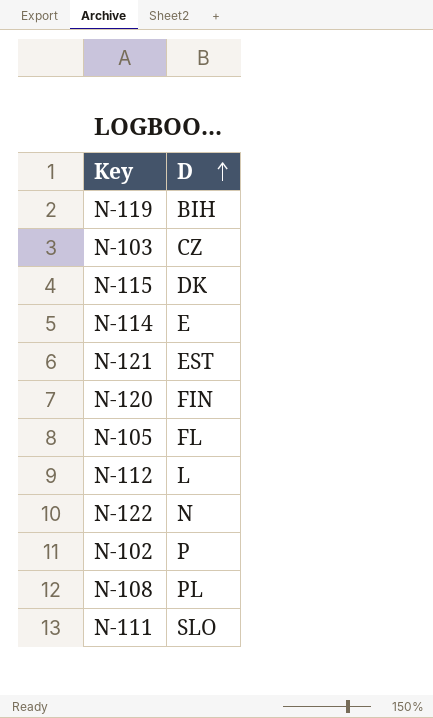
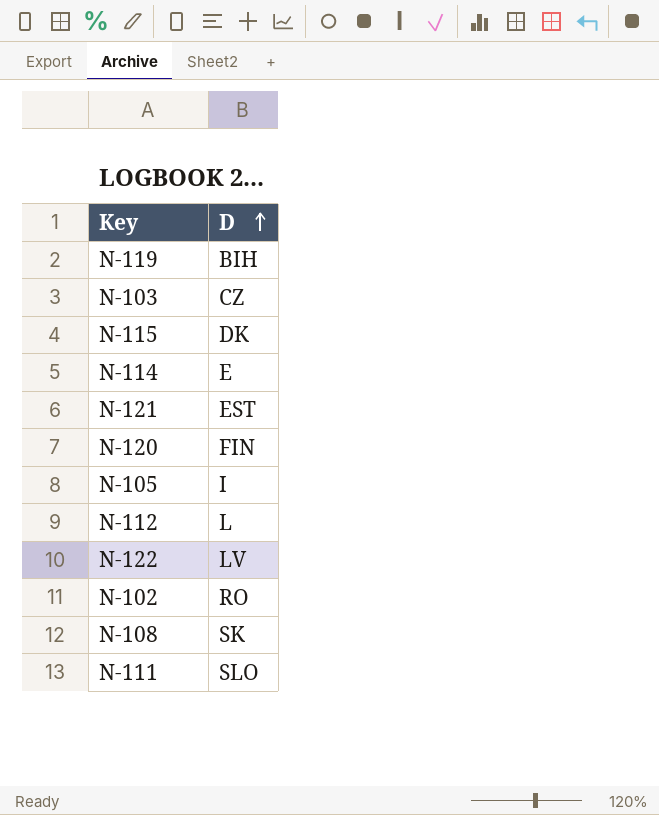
N-105 | D: FL -> I
N-122 | D: N -> LV
N-102 | D: P -> RO
N-108 | D: PL -> SK

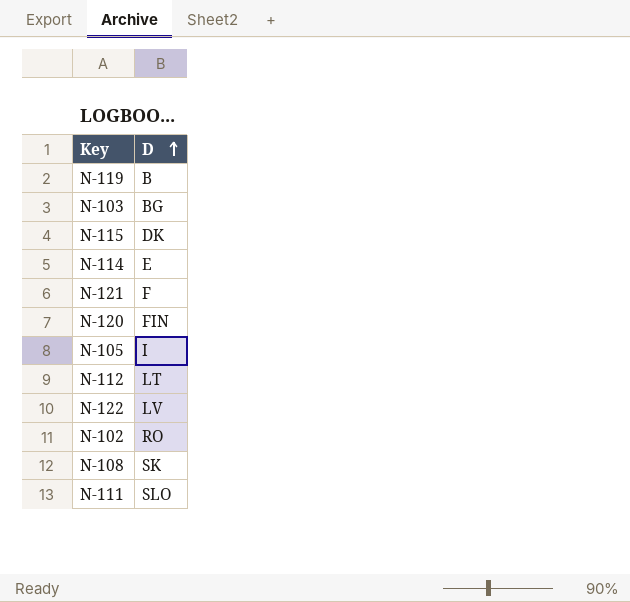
N-119 | D: BIH -> B
N-103 | D: CZ -> BG
N-121 | D: EST -> F
N-112 | D: L -> LT

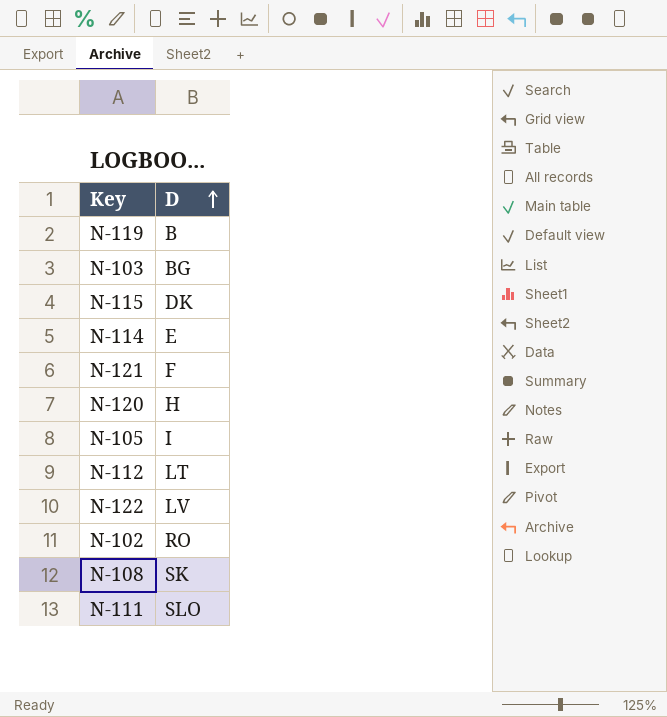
N-120 | D: FIN -> H

